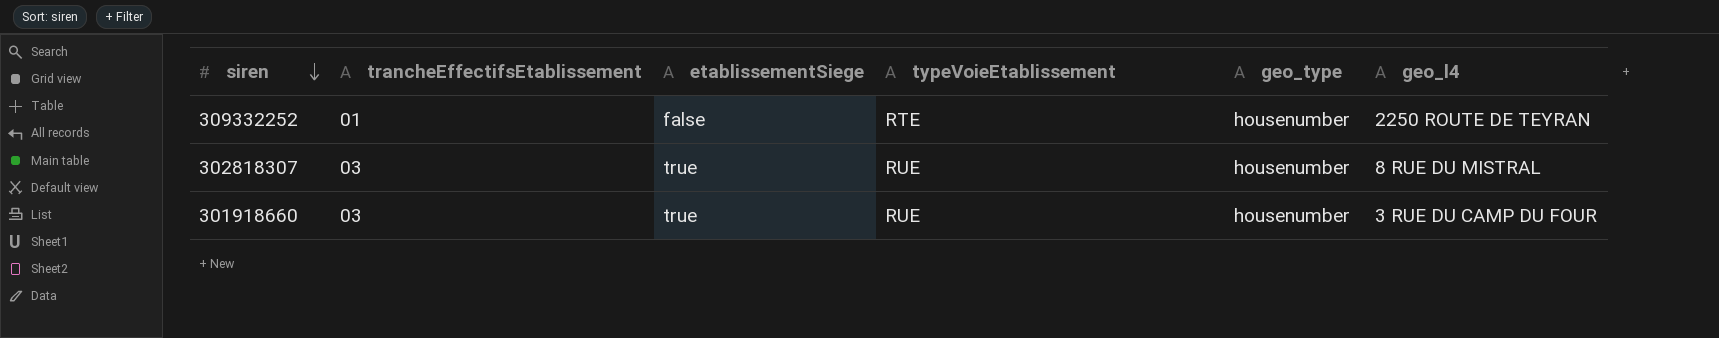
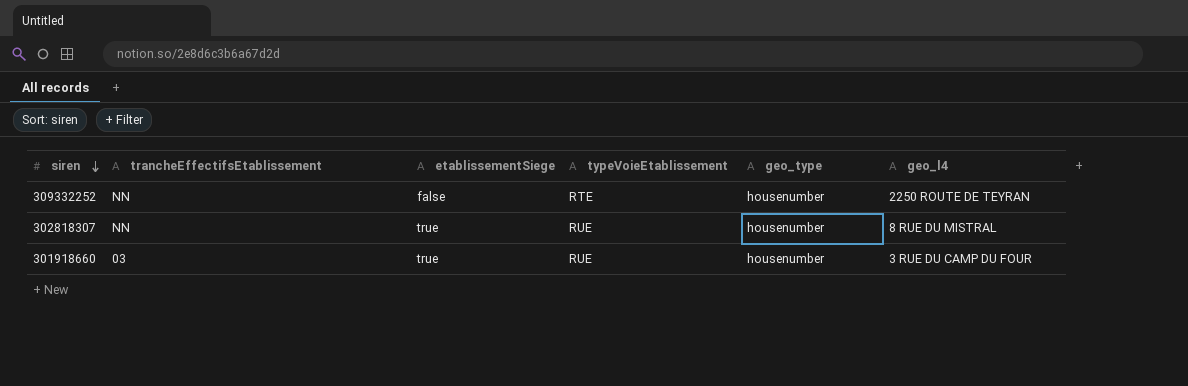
309332252 | trancheEffectifsEtablissement: 01 -> NN
302818307 | trancheEffectifsEtablissement: 03 -> NN

